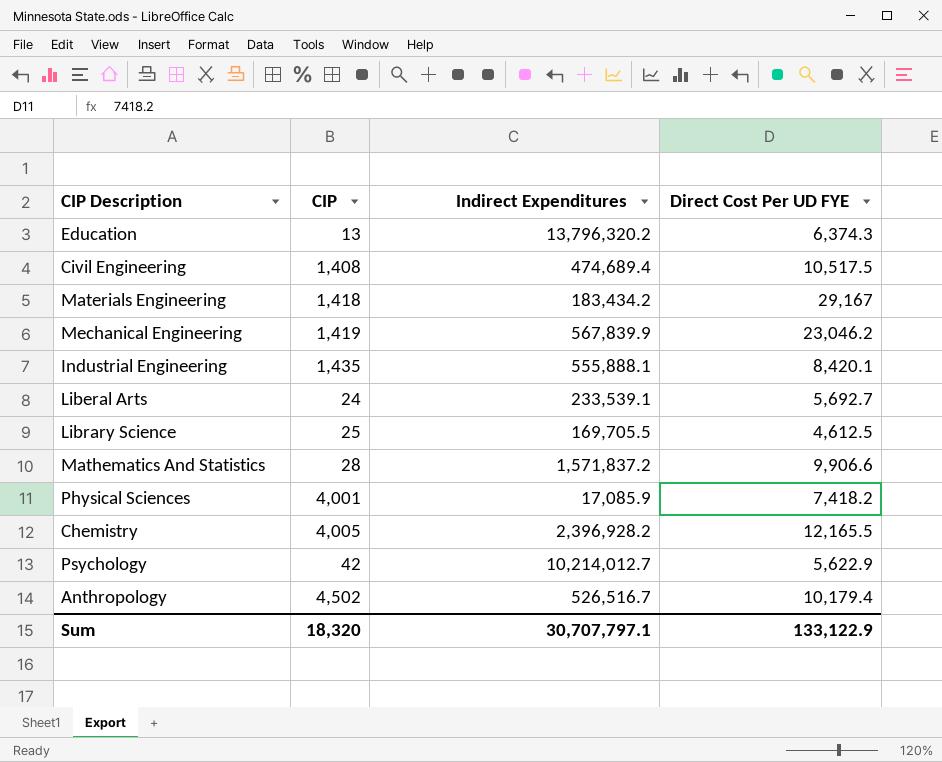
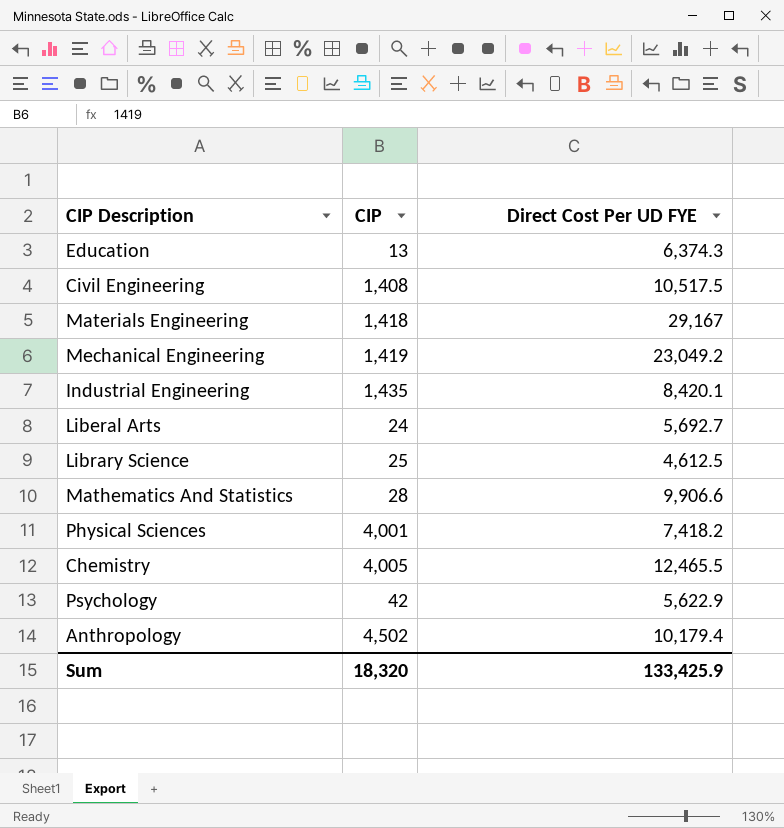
column Indirect Expenditures | position: 3 -> none
Mechanical Engineering | Direct Cost Per UD FYE: 23,046.2 -> 23,049.2
Chemistry | Direct Cost Per UD FYE: 12,165.5 -> 12,465.5
Sum | Direct Cost Per UD FYE: 133,122.9 -> 133,425.9

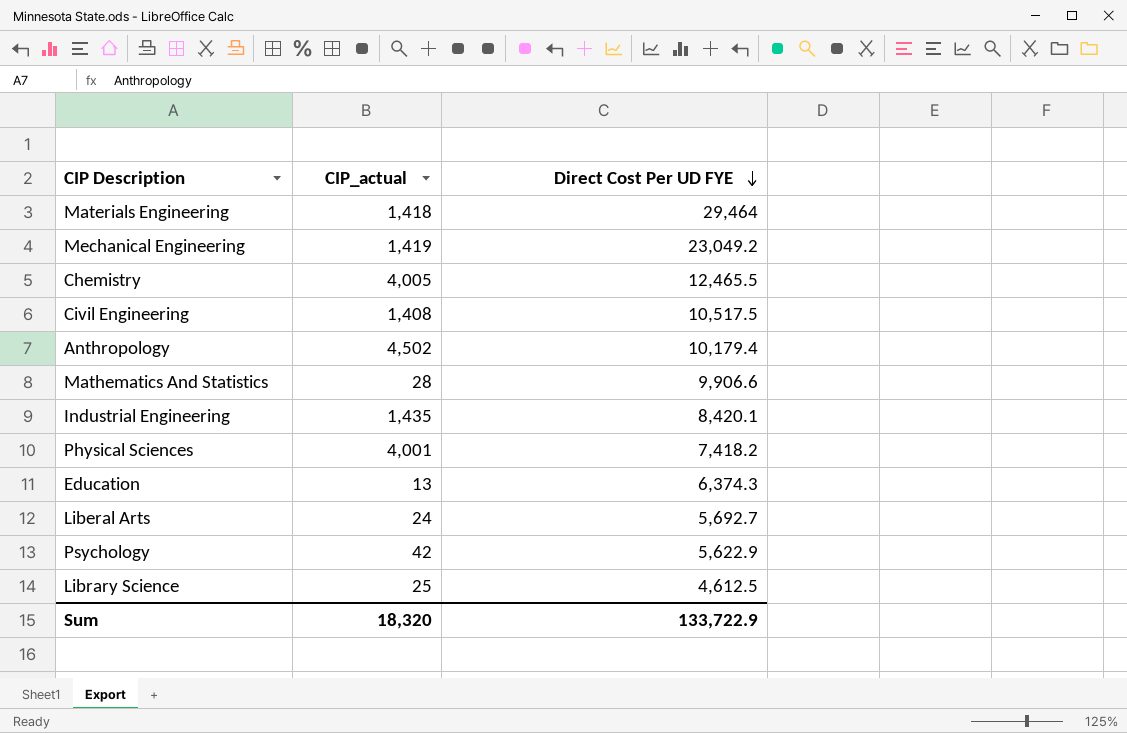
row order: none -> Direct Cost Per UD FYE descending
column name: CIP -> CIP_actual
Materials Engineering | Direct Cost Per UD FYE: 29,167 -> 29,464
Sum | Direct Cost Per UD FYE: 133,425.9 -> 133,722.9

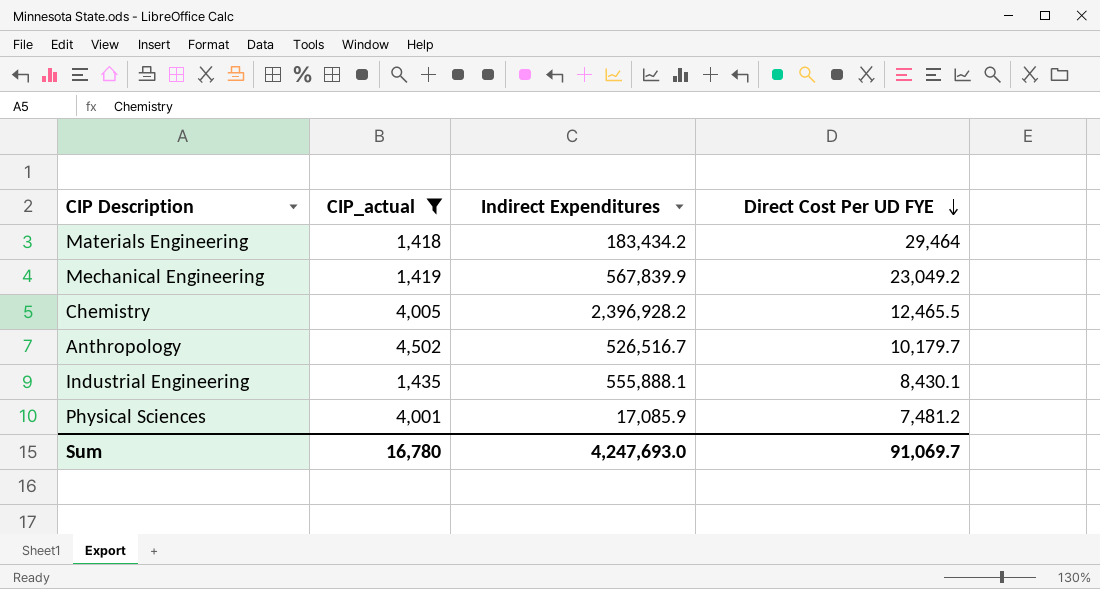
filter: none -> CIP_actual >= 1,418
column Indirect Expenditures | position: none -> 3
Anthropology | Direct Cost Per UD FYE: 10,179.4 -> 10,179.7
Industrial Engineering | Direct Cost Per UD FYE: 8,420.1 -> 8,430.1
Physical Sciences | Direct Cost Per UD FYE: 7,418.2 -> 7,481.2
Sum | CIP_actual: 18,320 -> 16,780
Sum | Direct Cost Per UD FYE: 133,722.9 -> 91,069.7

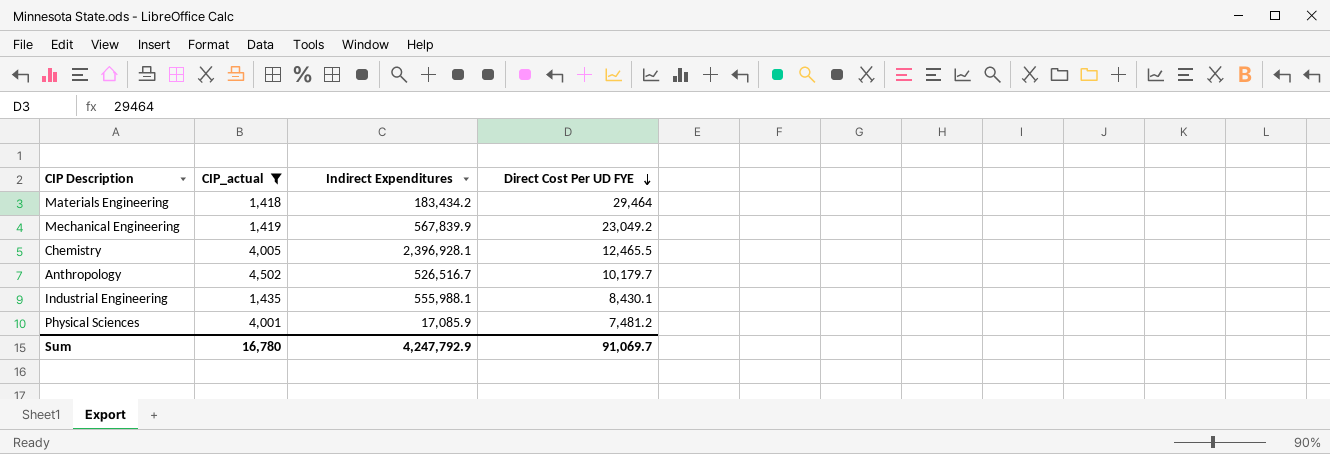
Chemistry | Indirect Expenditures: 2,396,928.2 -> 2,396,928.1
Industrial Engineering | Indirect Expenditures: 555,888.1 -> 555,988.1
Sum | Indirect Expenditures: 4,247,693.0 -> 4,247,792.9

